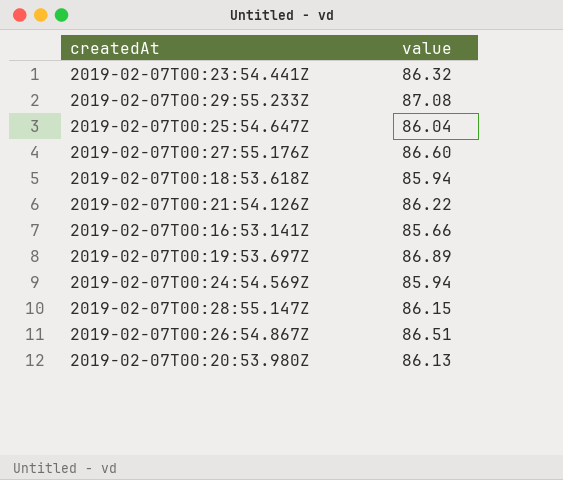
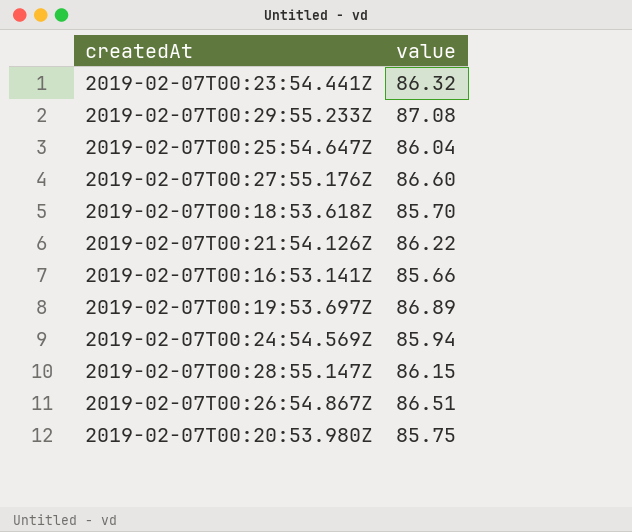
2019-02-07T00:18:53.618Z | value: 85.94 -> 85.70
2019-02-07T00:20:53.980Z | value: 86.13 -> 85.75

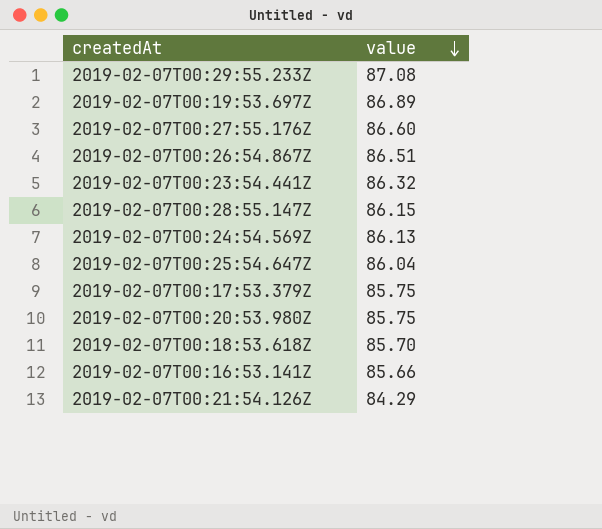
row order: none -> value descending
2019-02-07T00:24:54.569Z | value: 85.94 -> 86.13
row 2019-02-07T00:17:53.379Z: none -> 85.75
2019-02-07T00:21:54.126Z | value: 86.22 -> 84.29

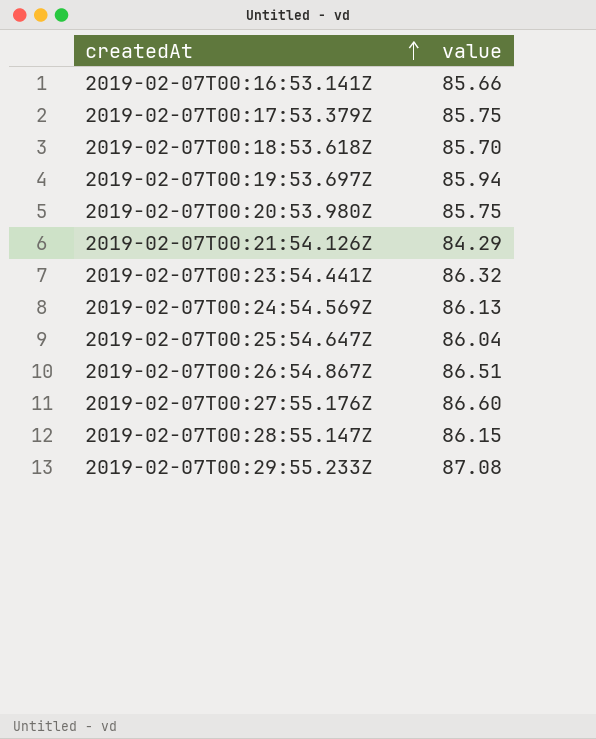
row order: value descending -> createdAt ascending
2019-02-07T00:19:53.697Z | value: 86.89 -> 85.94

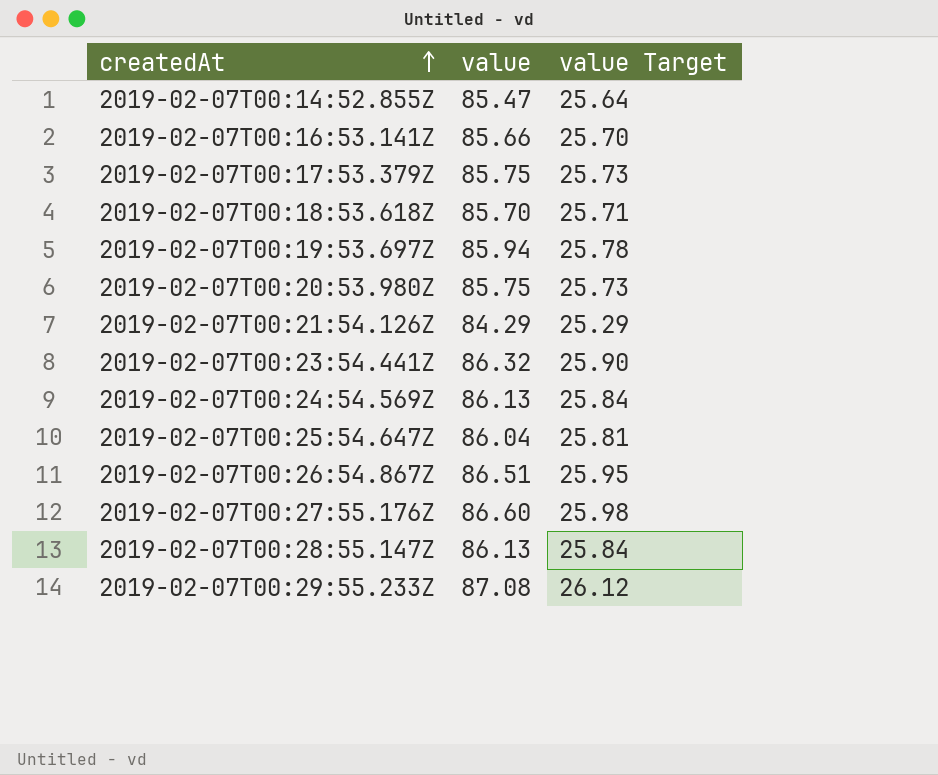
column value Target | formula: none -> [value] * 0.3
row 2019-02-07T00:14:52.855Z: none -> 85.47 | 25.64
2019-02-07T00:28:55.147Z | value: 86.15 -> 86.13

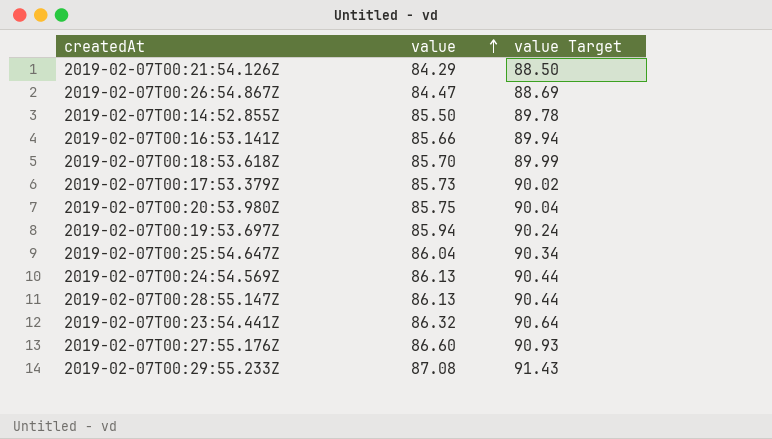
row order: createdAt ascending -> value ascending
column value Target | formula: [value] * 0.3 -> [value] * 1.05
2019-02-07T00:26:54.867Z | value: 86.51 -> 84.47
2019-02-07T00:14:52.855Z | value: 85.47 -> 85.50
2019-02-07T00:17:53.379Z | value: 85.75 -> 85.73

